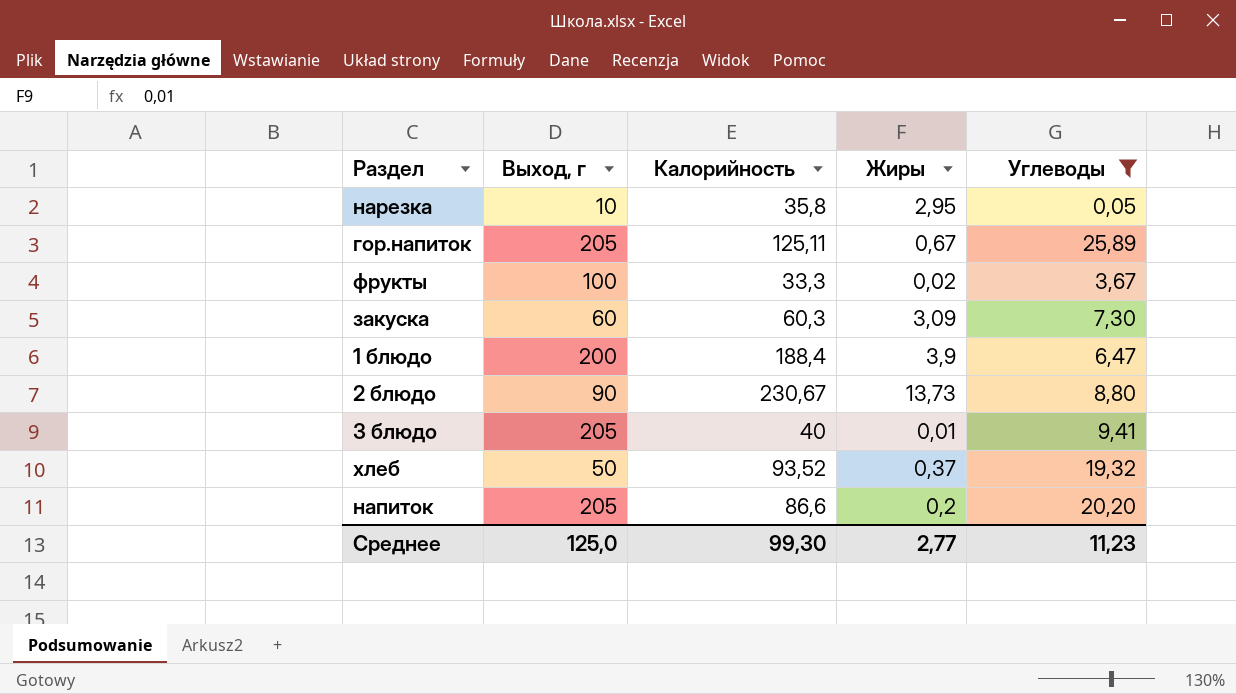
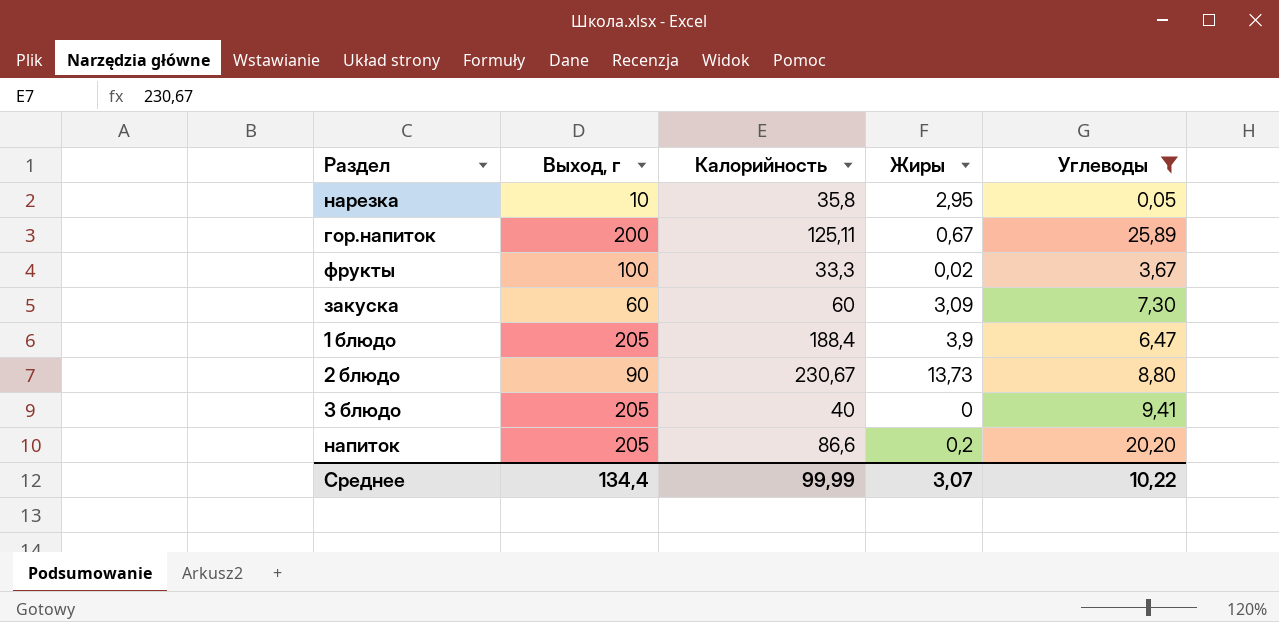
row хлеб: 50 | 93,52 | 0,37 | 19,32 -> none
гор.напиток | Выход, г: 205 -> 200
закуска | Калорийность: 60,3 -> 60
1 блюдо | Выход, г: 200 -> 205
3 блюдо | Жиры: 0,01 -> 0
Среднее | Выход, г: 125,0 -> 134,4
Среднее | Калорийность: 99,30 -> 99,99
Среднее | Жиры: 2,77 -> 3,07
Среднее | Углеводы: 11,23 -> 10,22

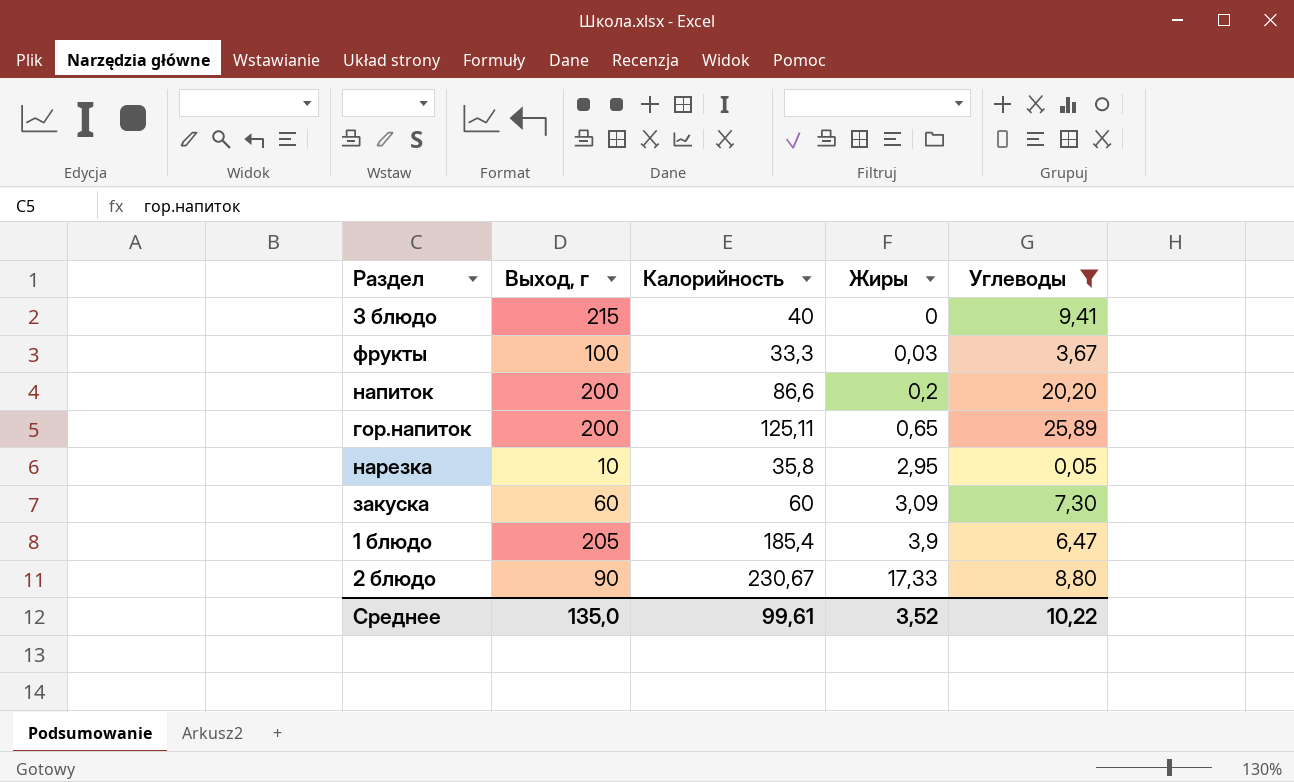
row order: none -> Жиры ascending
3 блюдо | Выход, г: 205 -> 215
фрукты | Жиры: 0,02 -> 0,03
напиток | Выход, г: 205 -> 200
гор.напиток | Жиры: 0,67 -> 0,65
1 блюдо | Калорийность: 188,4 -> 185,4
2 блюдо | Жиры: 13,73 -> 17,33
Среднее | Выход, г: 134,4 -> 135,0
Среднее | Калорийность: 99,99 -> 99,61
Среднее | Жиры: 3,07 -> 3,52

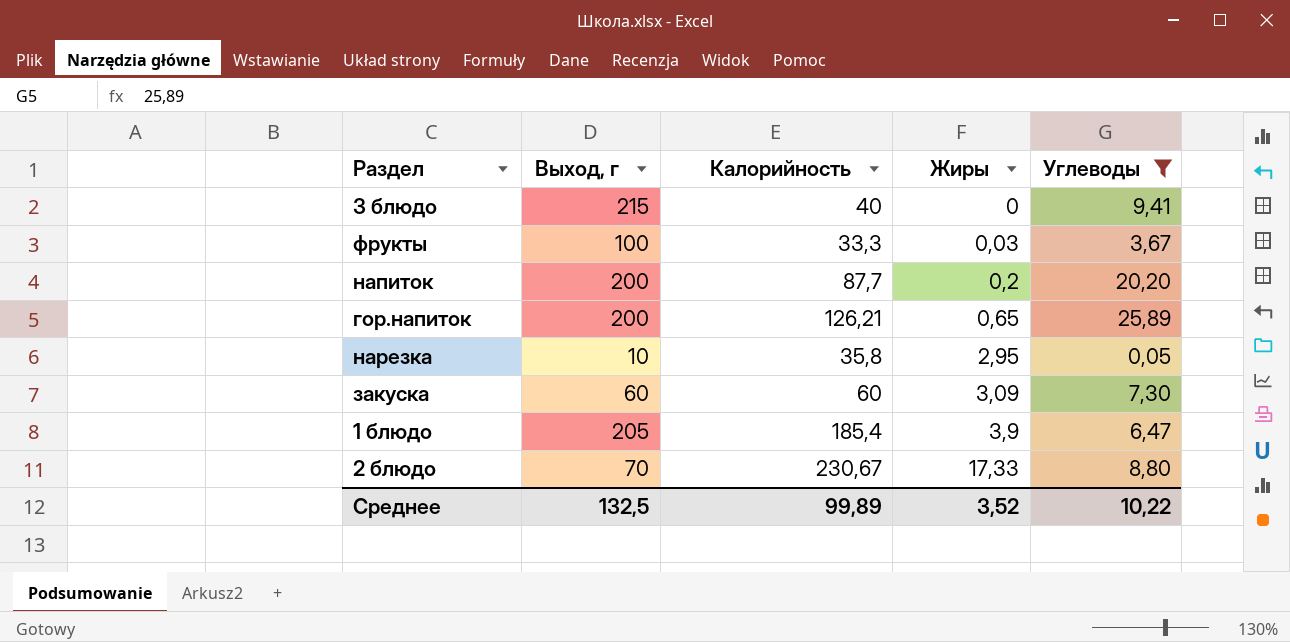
напиток | Калорийность: 86,6 -> 87,7
гор.напиток | Калорийность: 125,11 -> 126,21
2 блюдо | Выход, г: 90 -> 70
Среднее | Выход, г: 135,0 -> 132,5
Среднее | Калорийность: 99,61 -> 99,89

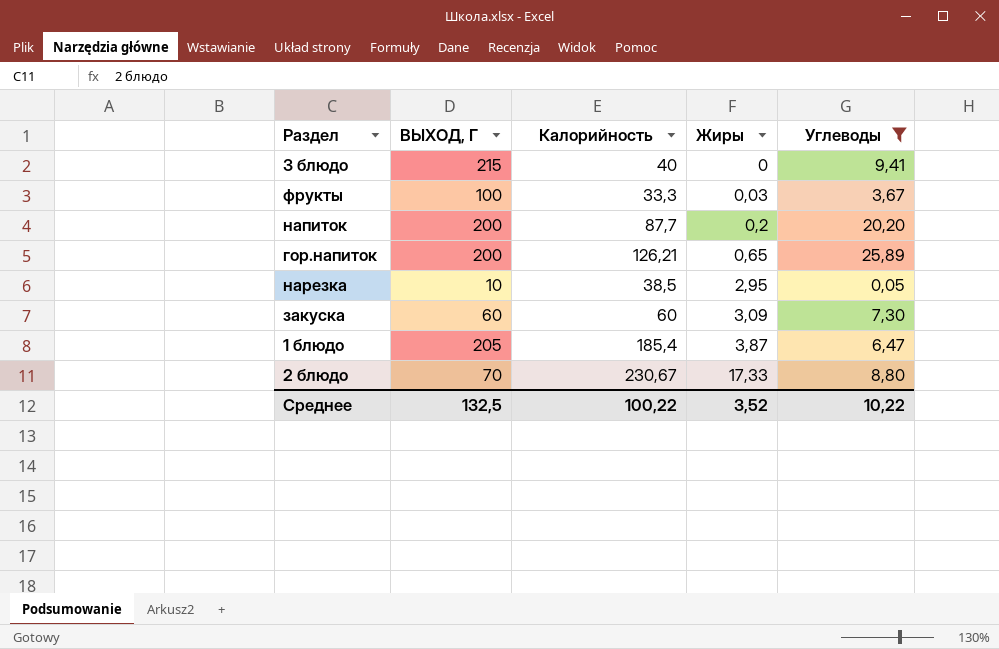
column name: Выход, г -> ВЫХОД, Г
нарезка | Калорийность: 35,8 -> 38,5
1 блюдо | Жиры: 3,9 -> 3,87
Среднее | Калорийность: 99,89 -> 100,22

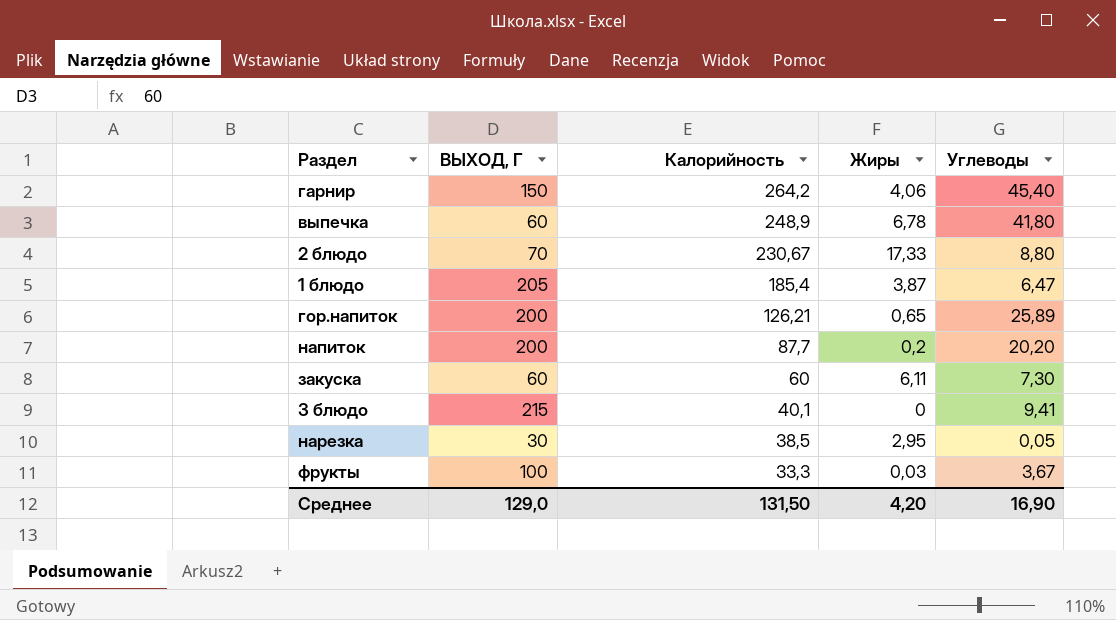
filter: Углеводы <= 25,89 -> none
row order: Жиры ascending -> Калорийность descending
закуска | Жиры: 3,09 -> 6,11
3 блюдо | Калорийность: 40 -> 40,1
нарезка | ВЫХОД, Г: 10 -> 30
Среднее | ВЫХОД, Г: 132,5 -> 129,0
Среднее | Калорийность: 100,22 -> 131,50
Среднее | Жиры: 3,52 -> 4,20
Среднее | Углеводы: 10,22 -> 16,90

